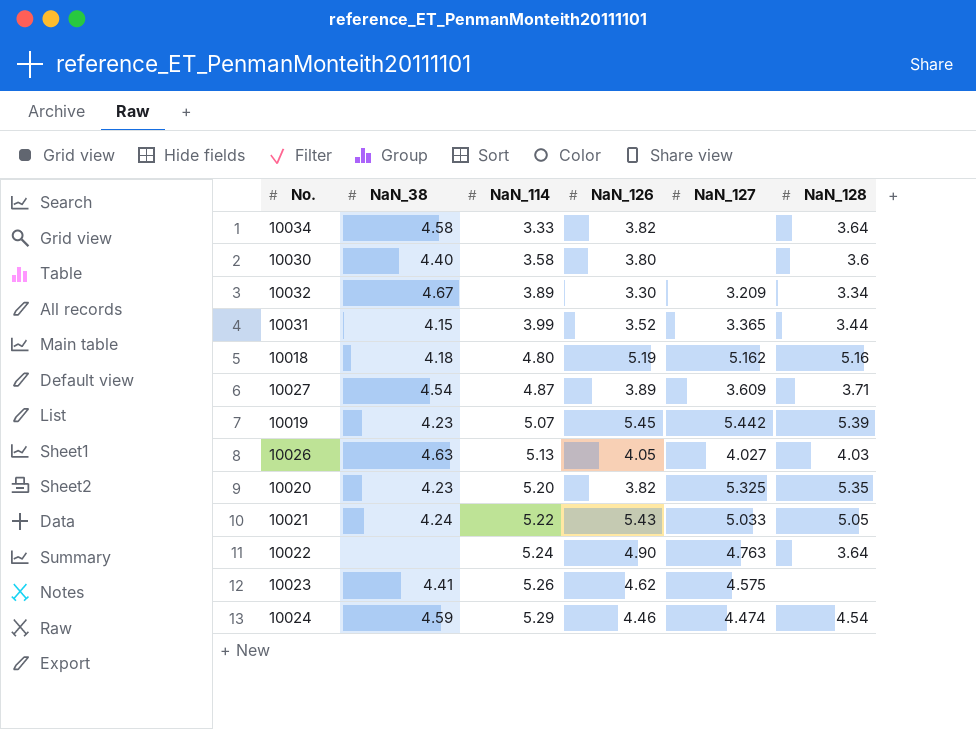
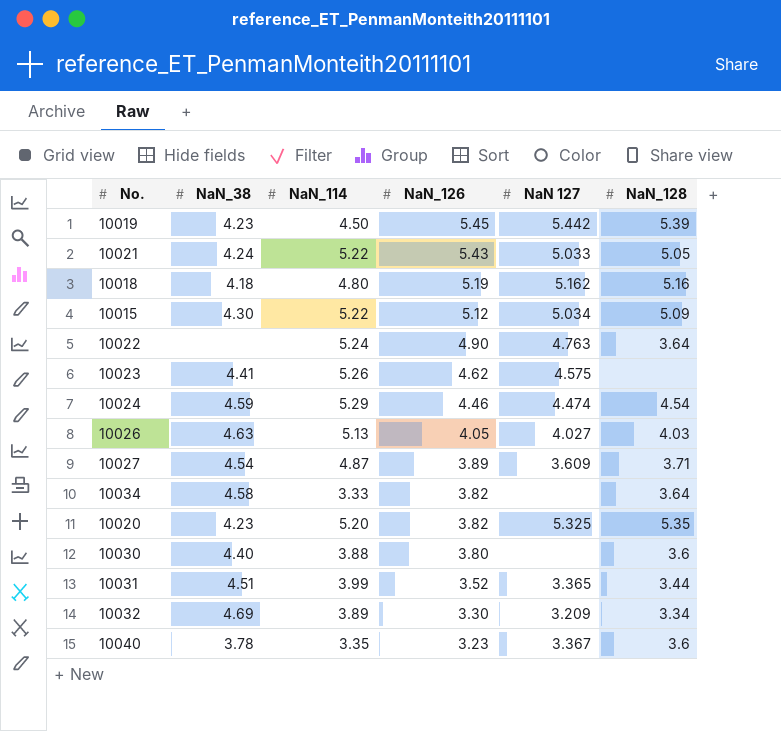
row order: NaN_114 ascending -> NaN_126 descending
column name: NaN_127 -> NaN 127
10019 | NaN_114: 5.07 -> 4.50
row 10015: none -> 4.30 | 5.22 | 5.12 | 5.034 | 5.09
10030 | NaN_114: 3.58 -> 3.88
10031 | NaN_38: 4.15 -> 4.51
10032 | NaN_38: 4.67 -> 4.69
row 10040: none -> 3.78 | 3.35 | 3.23 | 3.367 | 3.6

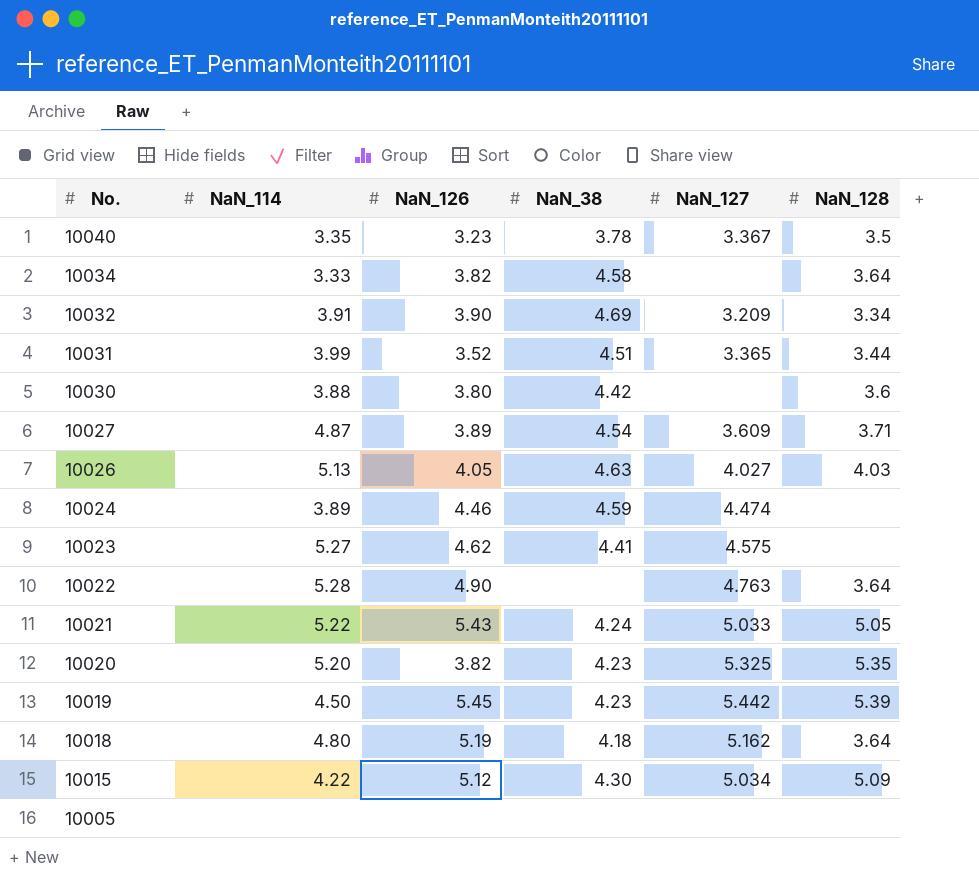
row order: NaN_126 descending -> No. descending
column NaN_38 | position: 2 -> 4
column name: NaN 127 -> NaN_127
10040 | NaN_128: 3.6 -> 3.5
10032 | NaN_114: 3.89 -> 3.91
10032 | NaN_126: 3.30 -> 3.90
10030 | NaN_38: 4.40 -> 4.42
10024 | NaN_114: 5.29 -> 3.89
10024 | NaN_128: 4.54 -> none
10023 | NaN_114: 5.26 -> 5.27
10022 | NaN_114: 5.24 -> 5.28
10018 | NaN_128: 5.16 -> 3.64
10015 | NaN_114: 5.22 -> 4.22
row 10005: none -> none | none | none | none | none

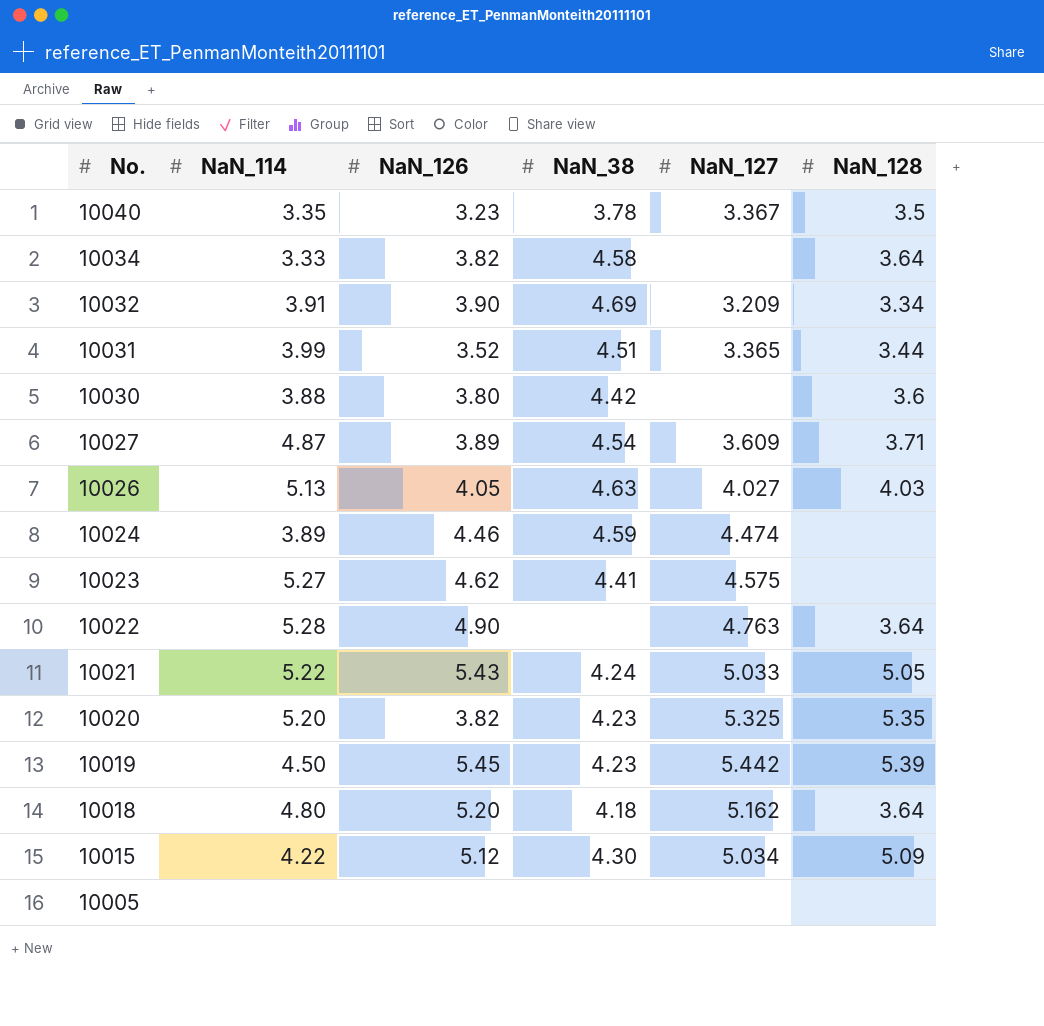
10018 | NaN_126: 5.19 -> 5.20

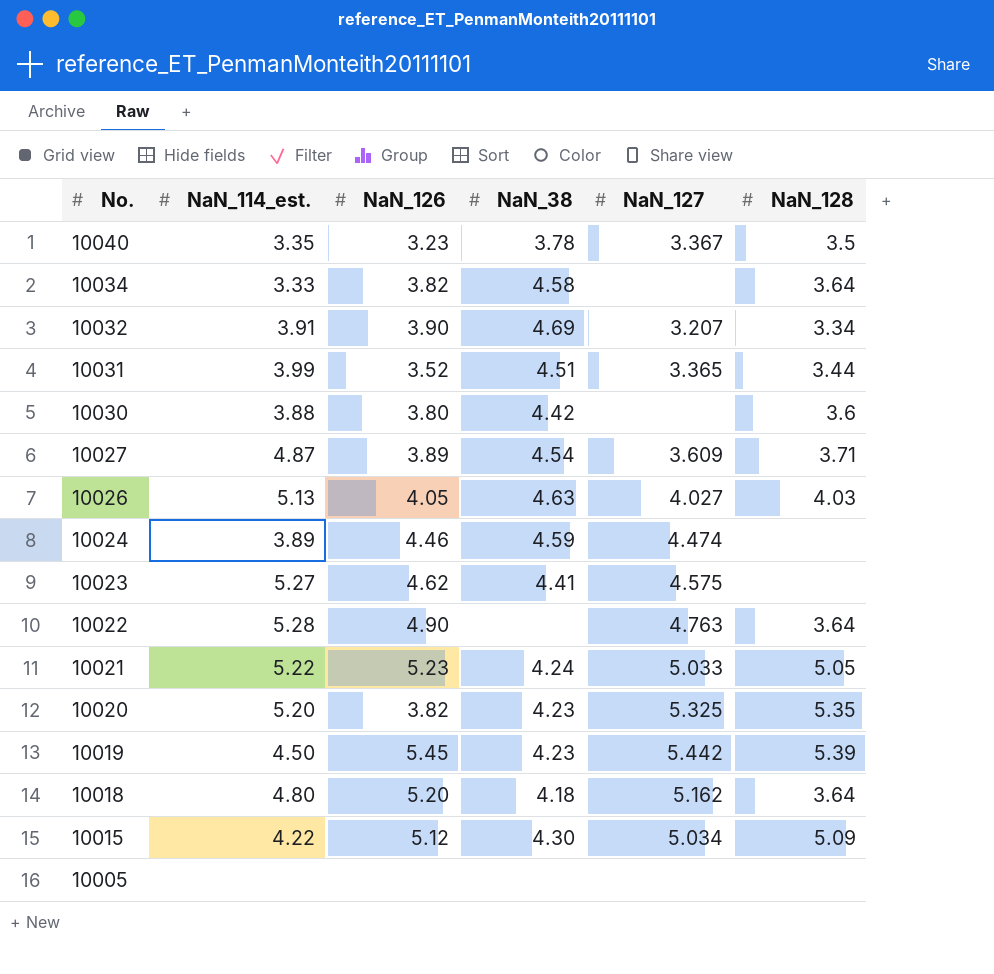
column name: NaN_114 -> NaN_114_est.
10032 | NaN_127: 3.209 -> 3.207
10021 | NaN_126: 5.43 -> 5.23

